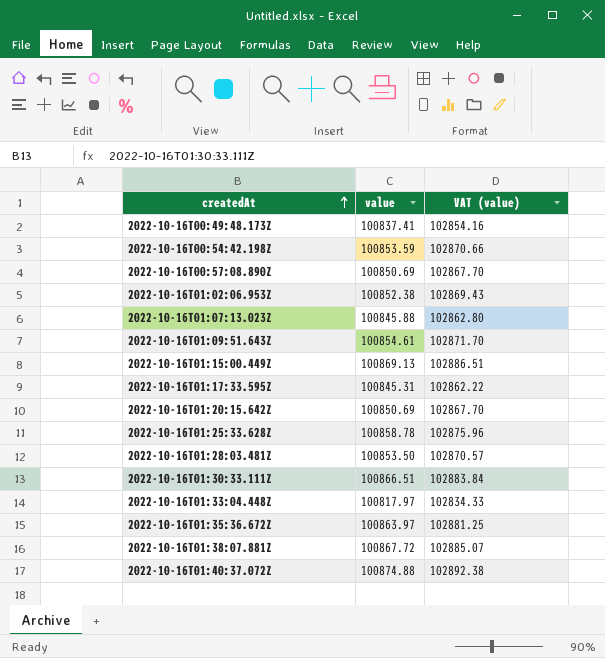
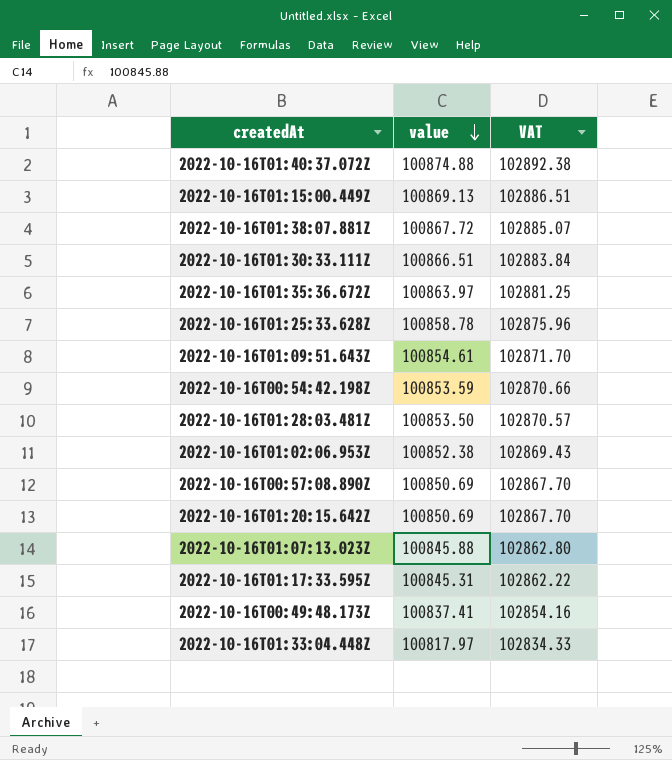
row order: createdAt ascending -> value descending
column name: VAT (value) -> VAT

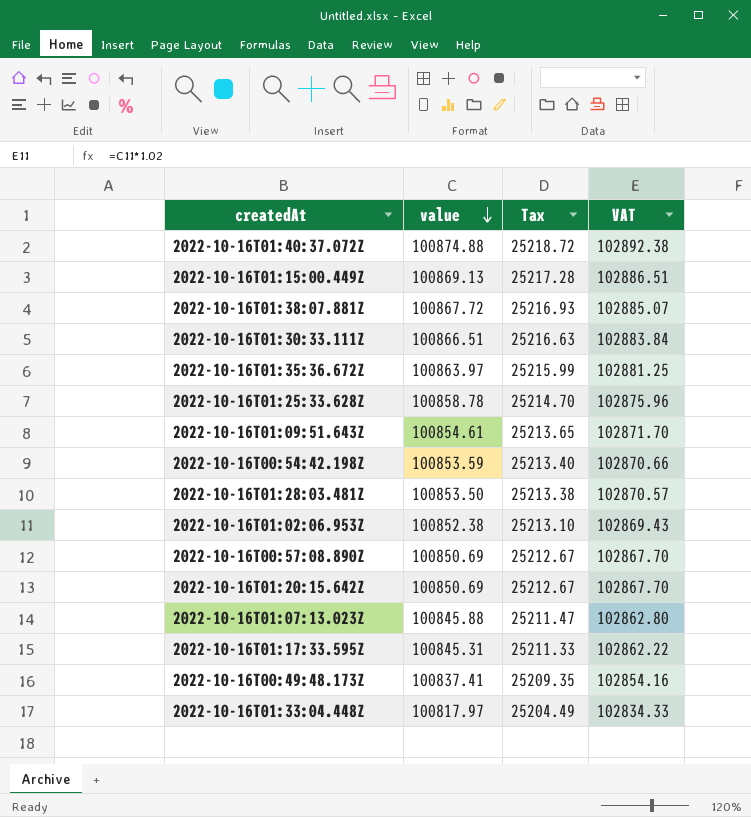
column Tax | formula: none -> [value] * 0.25

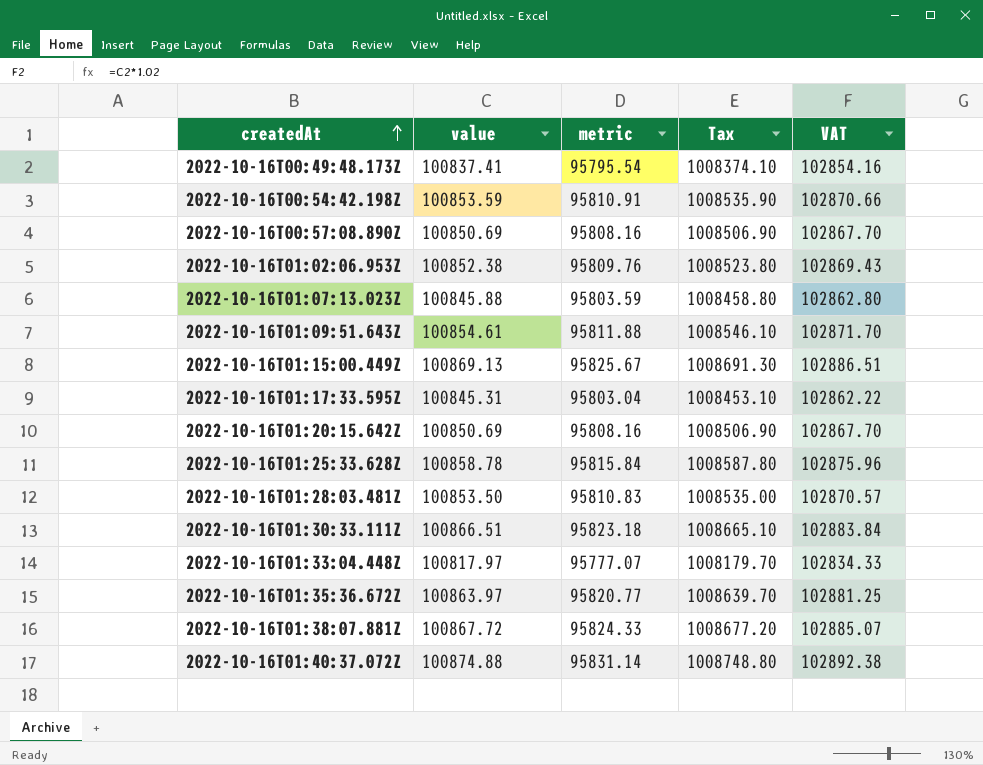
row order: value descending -> createdAt ascending
column metric | formula: none -> [value] * 0.95
column Tax | formula: [value] * 0.25 -> [value] * 10

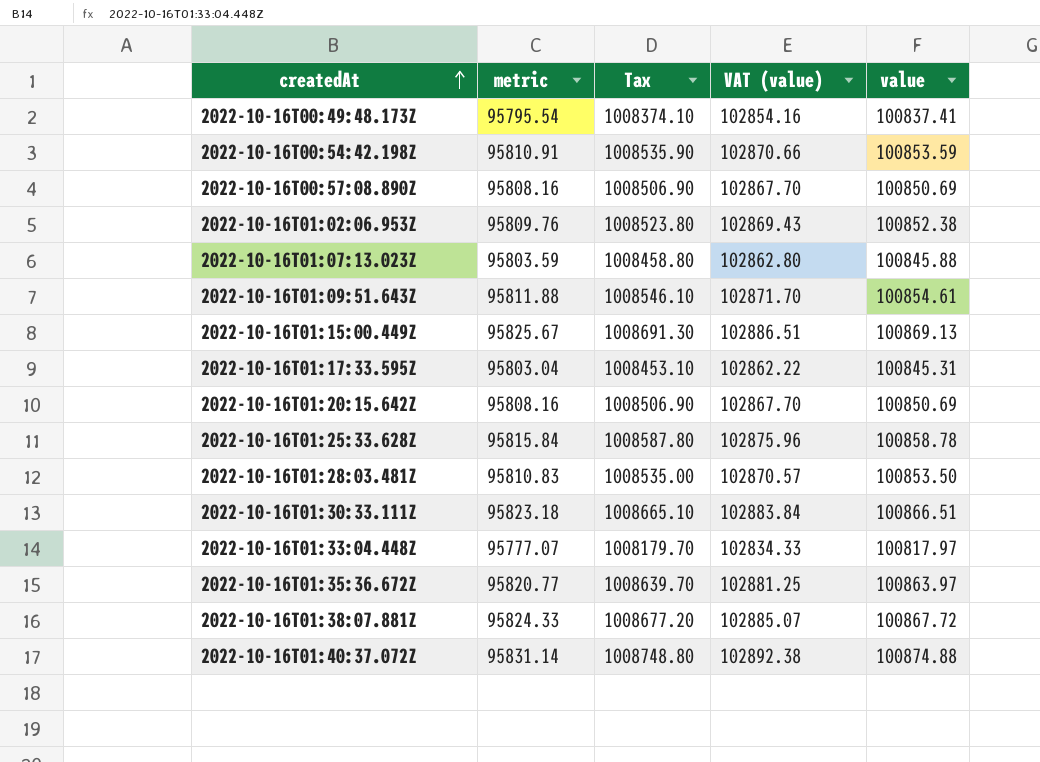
column name: VAT -> VAT (value)
column value | position: 2 -> 5

